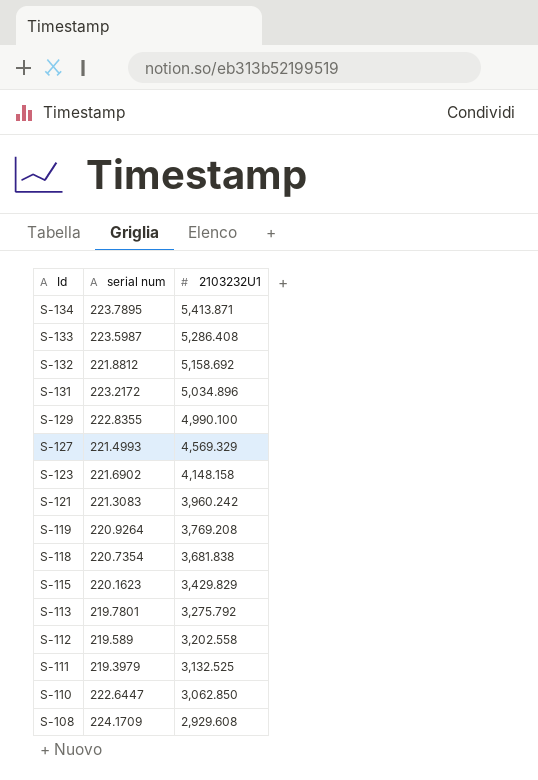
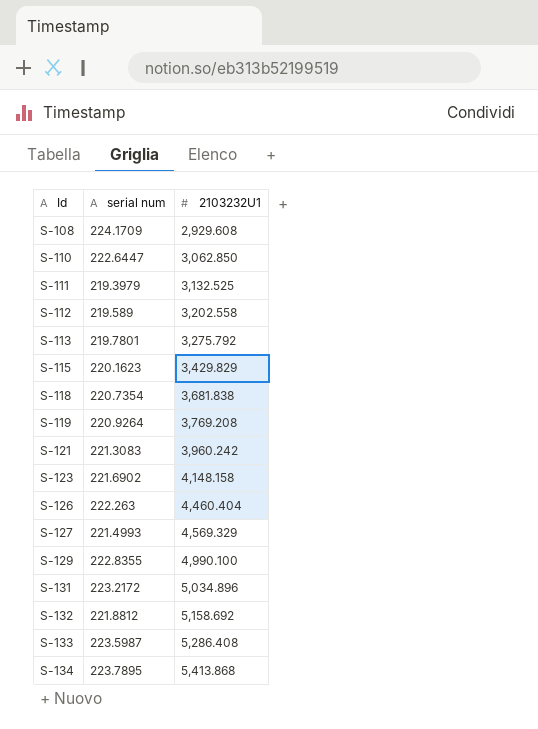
row order: Id descending -> Id ascending
row S-126: none -> 222.263 | 4,460.404
S-134 | 2103232U1: 5,413.871 -> 5,413.868

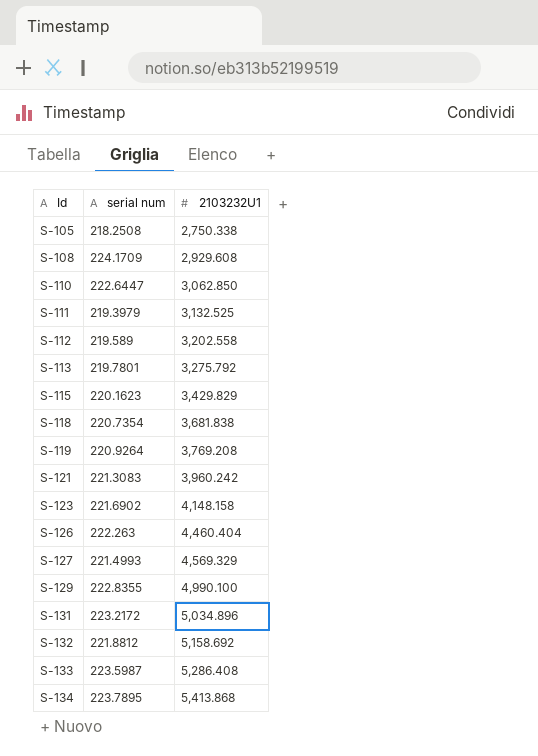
row S-105: none -> 218.2508 | 2,750.338

